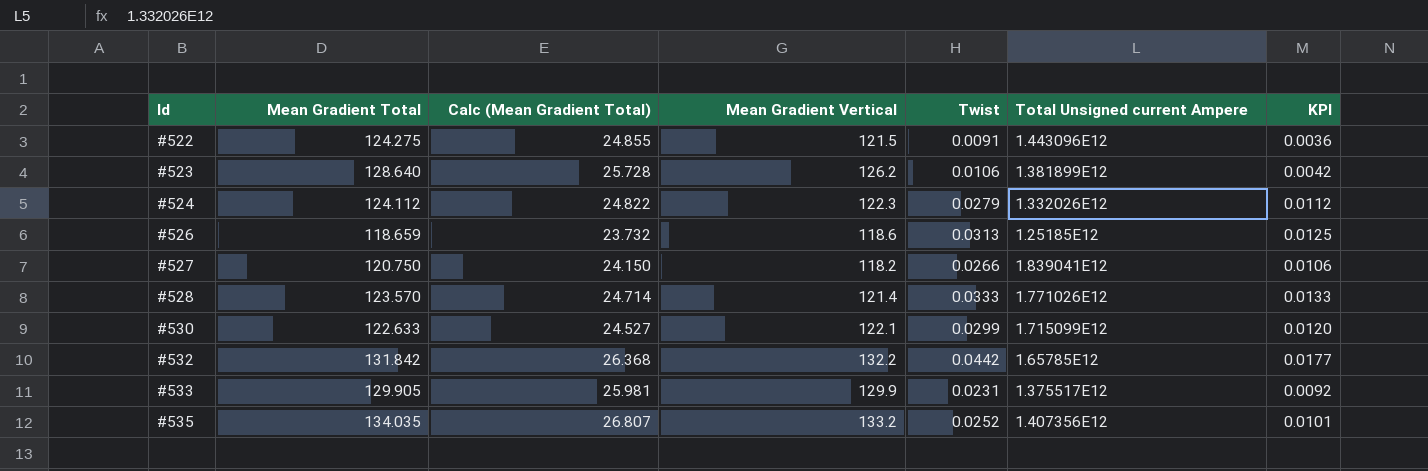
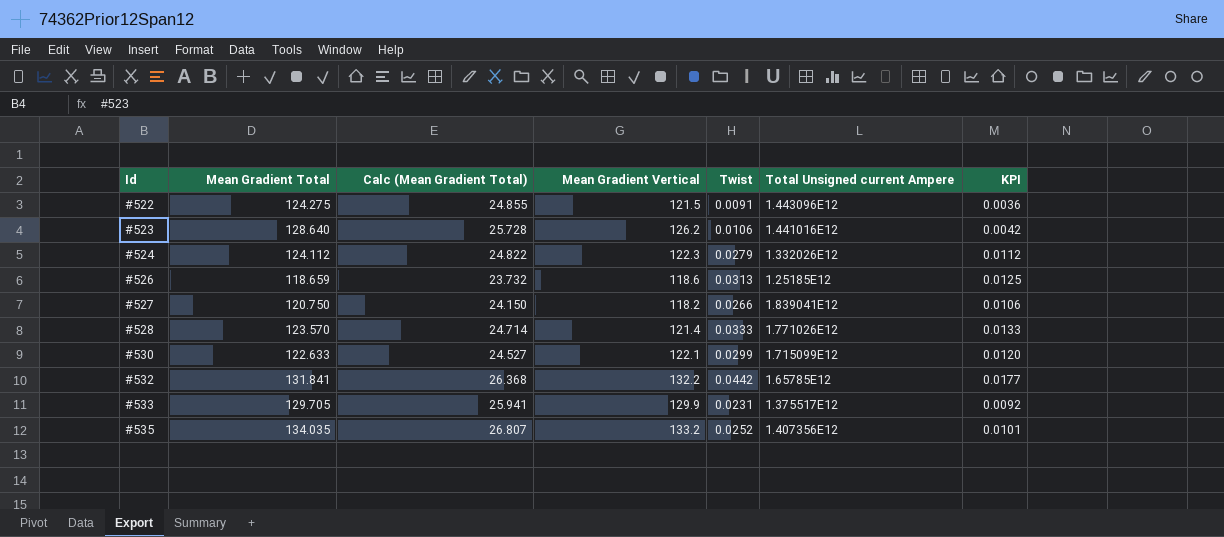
#523 | Total Unsigned current Ampere: 1.381899E12 -> 1.441016E12
#532 | Mean Gradient Total: 131.842 -> 131.841
#533 | Mean Gradient Total: 129.905 -> 129.705
#533 | Calc (Mean Gradient Total): 25.981 -> 25.941

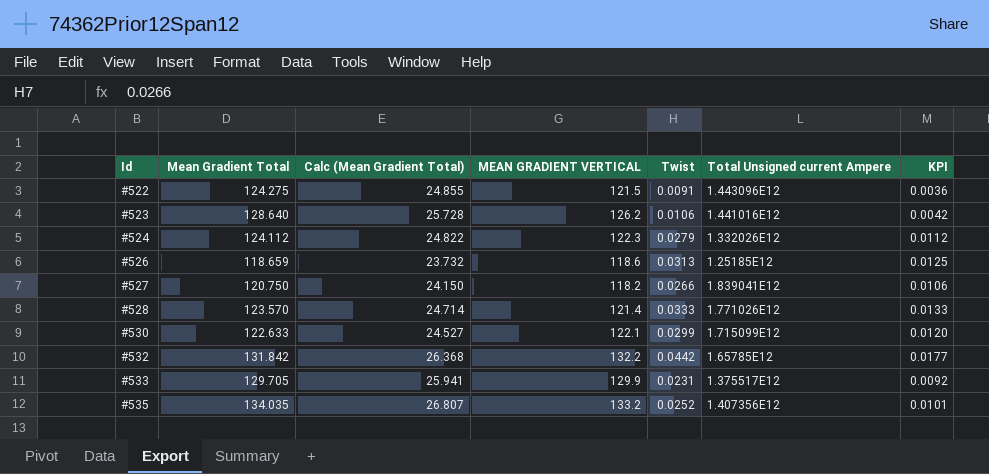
column name: Mean Gradient Vertical -> MEAN GRADIENT VERTICAL
#532 | Mean Gradient Total: 131.841 -> 131.842

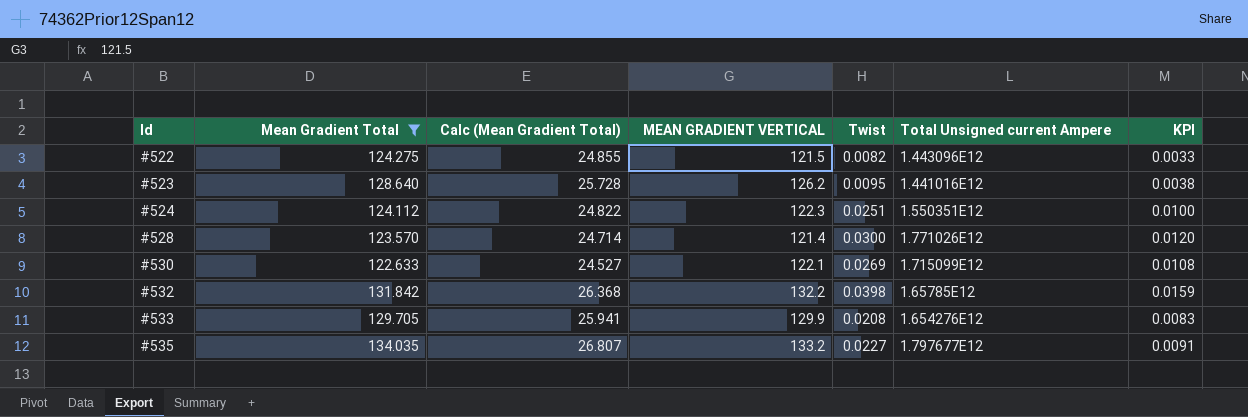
filter: none -> Mean Gradient Total >= 122.633
#522 | Twist: 0.0091 -> 0.0082
#522 | KPI: 0.0036 -> 0.0033
#523 | Twist: 0.0106 -> 0.0095
#523 | KPI: 0.0042 -> 0.0038
#524 | Twist: 0.0279 -> 0.0251
#524 | Total Unsigned current Ampere: 1.332026E12 -> 1.550351E12
#524 | KPI: 0.0112 -> 0.0100
#528 | Twist: 0.0333 -> 0.0300
#528 | KPI: 0.0133 -> 0.0120
#530 | Twist: 0.0299 -> 0.0269
#530 | KPI: 0.0120 -> 0.0108
#532 | Twist: 0.0442 -> 0.0398
#532 | KPI: 0.0177 -> 0.0159
#533 | Twist: 0.0231 -> 0.0208
#533 | Total Unsigned current Ampere: 1.375517E12 -> 1.654276E12
#533 | KPI: 0.0092 -> 0.0083
#535 | Twist: 0.0252 -> 0.0227
#535 | Total Unsigned current Ampere: 1.407356E12 -> 1.797677E12
#535 | KPI: 0.0101 -> 0.0091

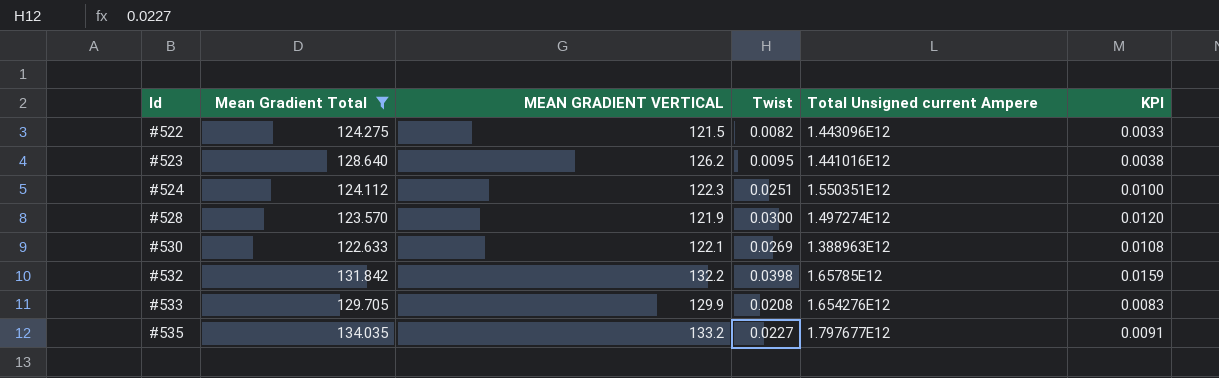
column Calc (Mean Gradient Total) | formula: [Mean Gradient Total] * 0.2 -> none
#528 | MEAN GRADIENT VERTICAL: 121.4 -> 121.9
#528 | Total Unsigned current Ampere: 1.771026E12 -> 1.497274E12
#530 | Total Unsigned current Ampere: 1.715099E12 -> 1.388963E12

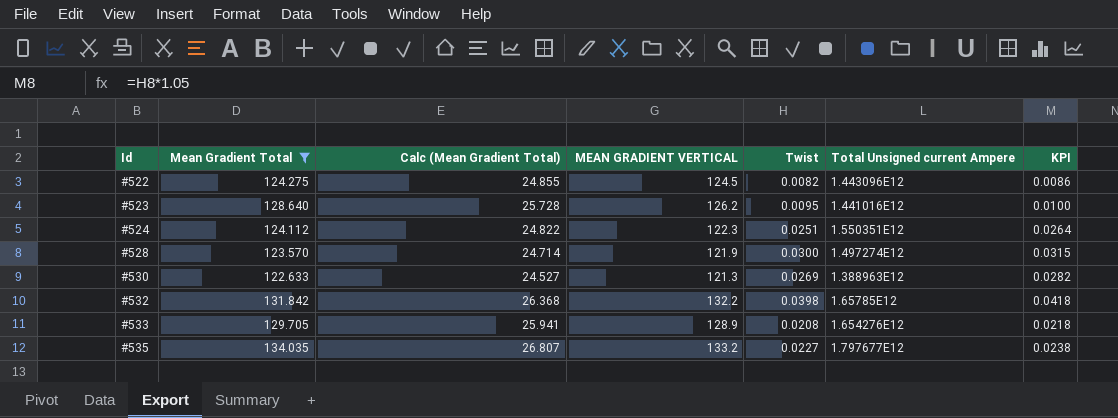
column Calc (Mean Gradient Total) | formula: none -> [Mean Gradient Total] * 0.2
column KPI | formula: [Twist] * 0.4 -> [Twist] * 1.05
#522 | MEAN GRADIENT VERTICAL: 121.5 -> 124.5
#530 | MEAN GRADIENT VERTICAL: 122.1 -> 121.3
#533 | MEAN GRADIENT VERTICAL: 129.9 -> 128.9

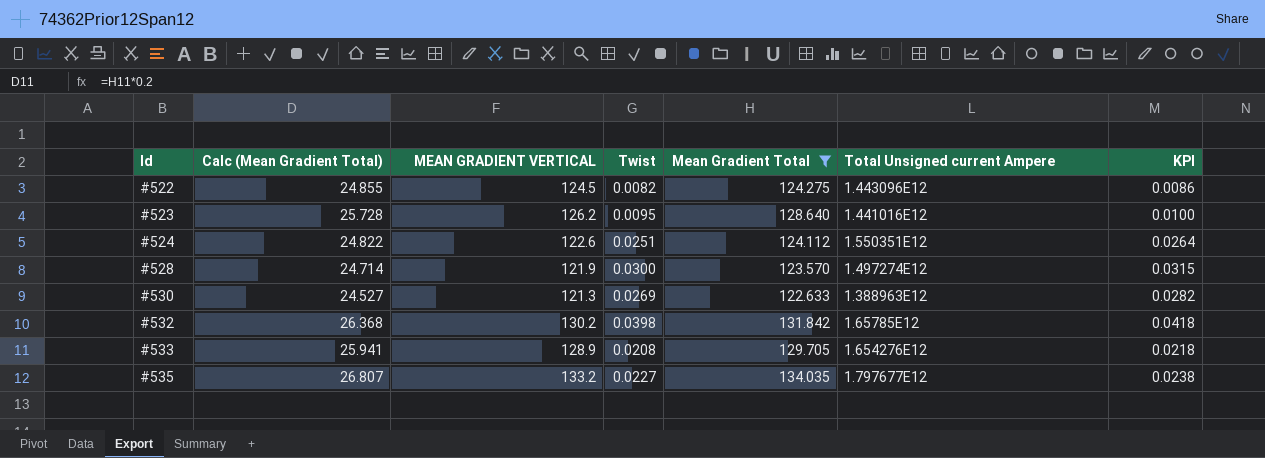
column Mean Gradient Total | position: 2 -> 5
#524 | MEAN GRADIENT VERTICAL: 122.3 -> 122.6
#532 | MEAN GRADIENT VERTICAL: 132.2 -> 130.2

